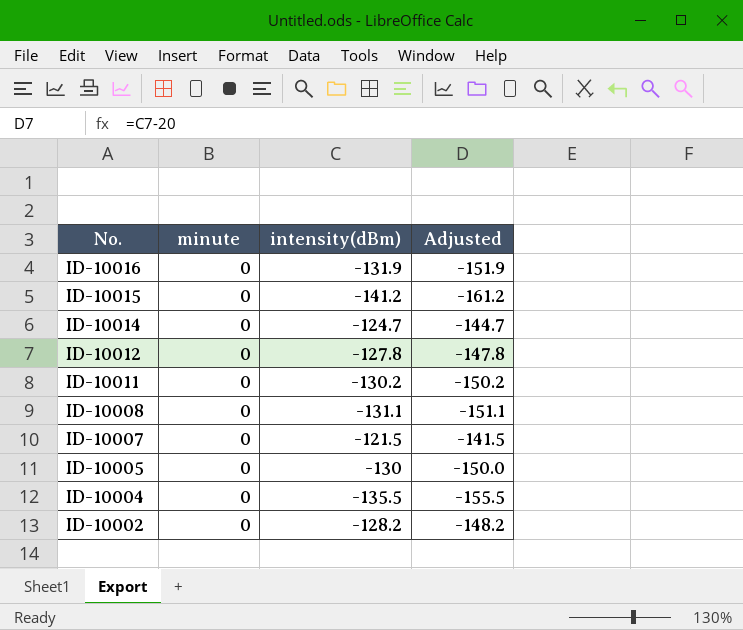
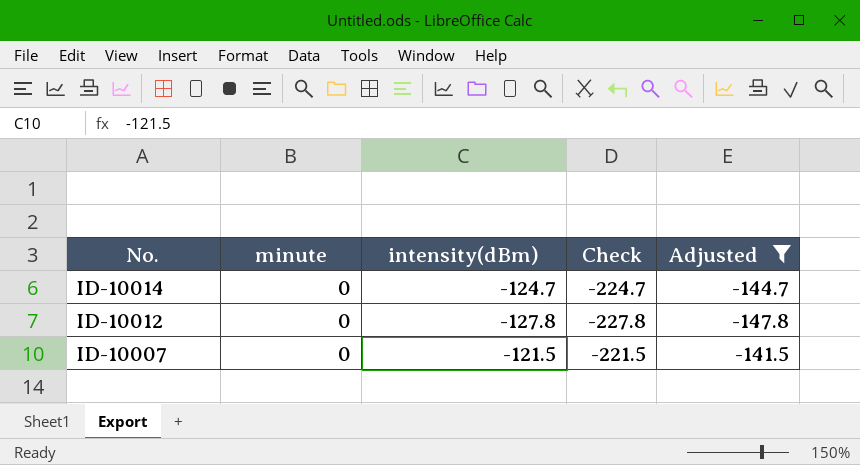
filter: none -> Adjusted >= -147.8
column Check | formula: none -> [intensity(dBm)] - 100

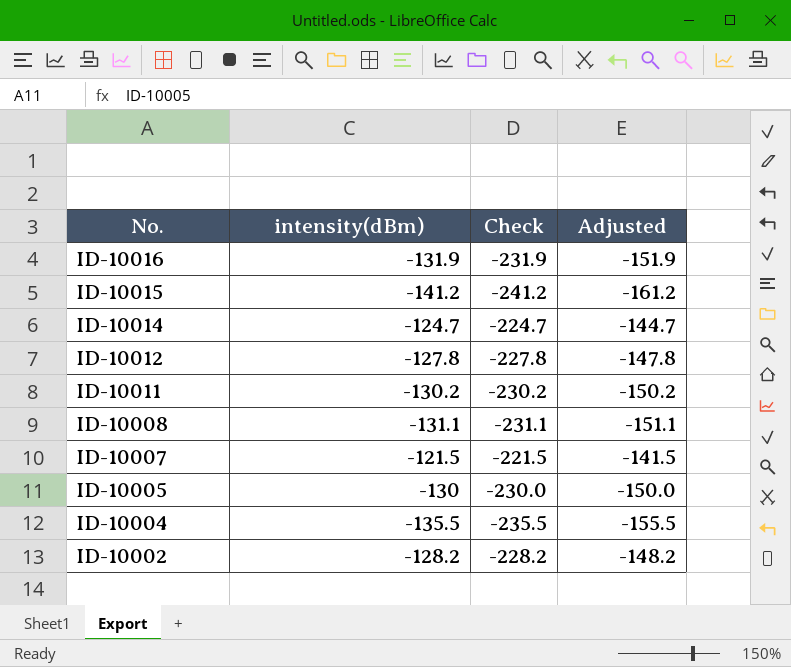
filter: Adjusted >= -147.8 -> none
column minute | position: 2 -> none

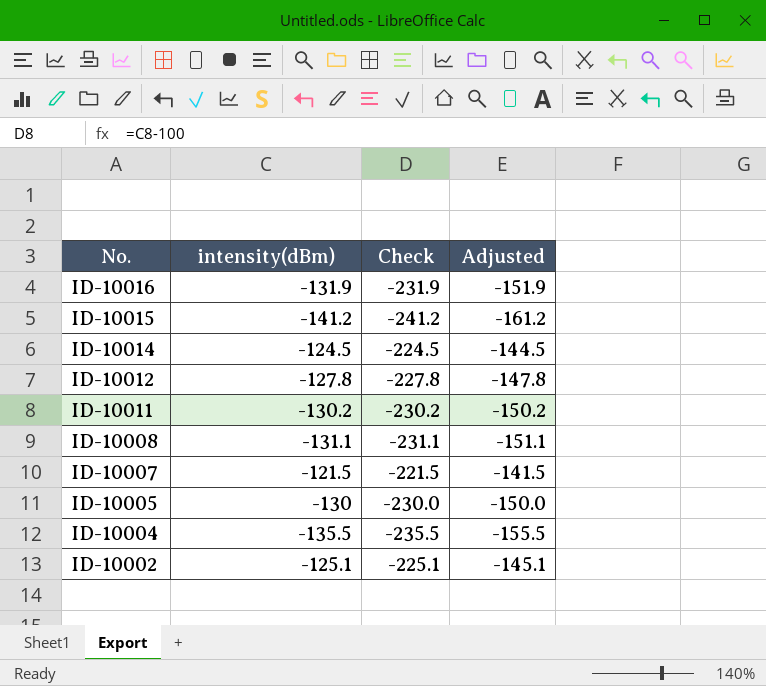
ID-10014 | intensity(dBm): -124.7 -> -124.5
ID-10014 | Check: -224.7 -> -224.5
ID-10014 | Adjusted: -144.7 -> -144.5
ID-10002 | intensity(dBm): -128.2 -> -125.1
ID-10002 | Check: -228.2 -> -225.1
ID-10002 | Adjusted: -148.2 -> -145.1

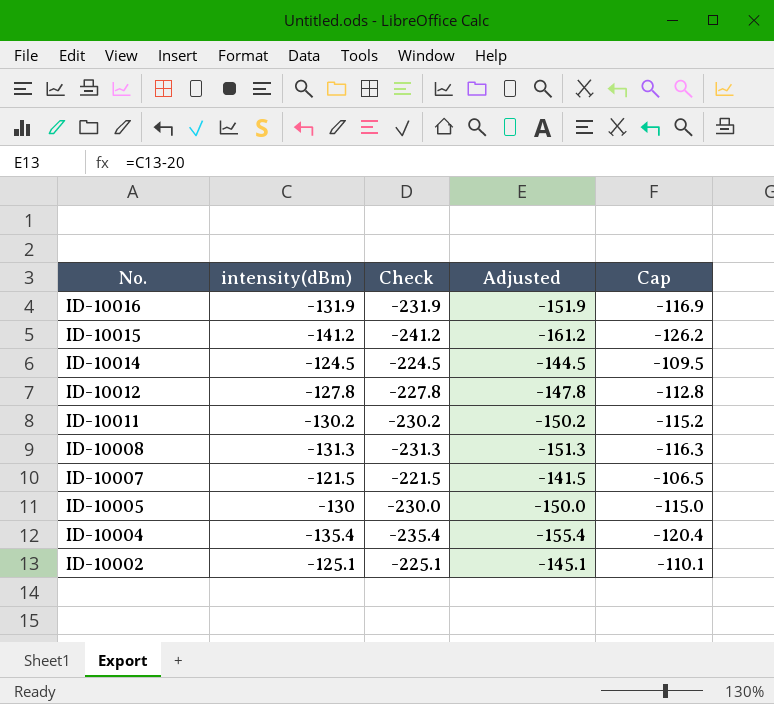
column Cap | formula: none -> [intensity(dBm)] + 15
ID-10008 | intensity(dBm): -131.1 -> -131.3
ID-10008 | Check: -231.1 -> -231.3
ID-10008 | Adjusted: -151.1 -> -151.3
ID-10004 | intensity(dBm): -135.5 -> -135.4
ID-10004 | Check: -235.5 -> -235.4
ID-10004 | Adjusted: -155.5 -> -155.4

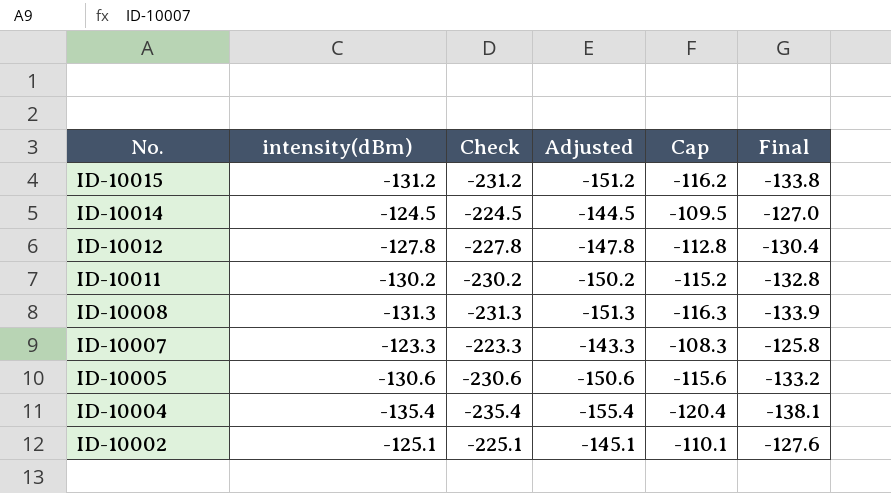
column Final | formula: none -> [intensity(dBm)] * 1.02
row ID-10016: -131.9 | -231.9 | -151.9 | -116.9 -> none
ID-10015 | intensity(dBm): -141.2 -> -131.2
ID-10015 | Check: -241.2 -> -231.2
ID-10015 | Adjusted: -161.2 -> -151.2
ID-10015 | Cap: -126.2 -> -116.2
ID-10007 | intensity(dBm): -121.5 -> -123.3
ID-10007 | Check: -221.5 -> -223.3
ID-10007 | Adjusted: -141.5 -> -143.3
ID-10007 | Cap: -106.5 -> -108.3
ID-10005 | intensity(dBm): -130 -> -130.6
ID-10005 | Check: -230.0 -> -230.6
ID-10005 | Adjusted: -150.0 -> -150.6
ID-10005 | Cap: -115.0 -> -115.6

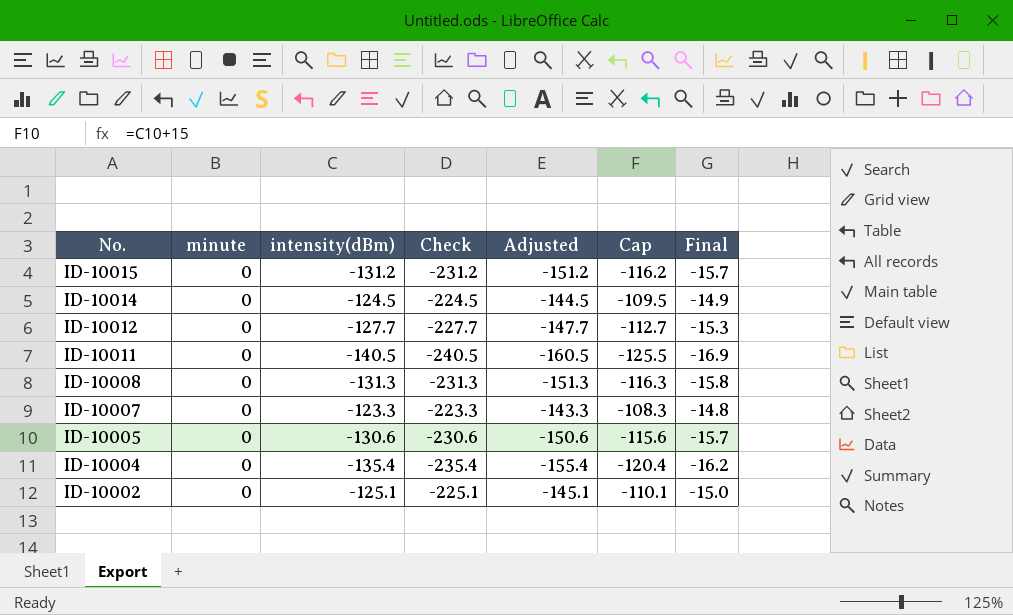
column minute | position: none -> 2
column Final | formula: [intensity(dBm)] * 1.02 -> [intensity(dBm)] * 0.12
ID-10012 | intensity(dBm): -127.8 -> -127.7
ID-10012 | Check: -227.8 -> -227.7
ID-10012 | Adjusted: -147.8 -> -147.7
ID-10012 | Cap: -112.8 -> -112.7
ID-10011 | intensity(dBm): -130.2 -> -140.5
ID-10011 | Check: -230.2 -> -240.5
ID-10011 | Adjusted: -150.2 -> -160.5
ID-10011 | Cap: -115.2 -> -125.5

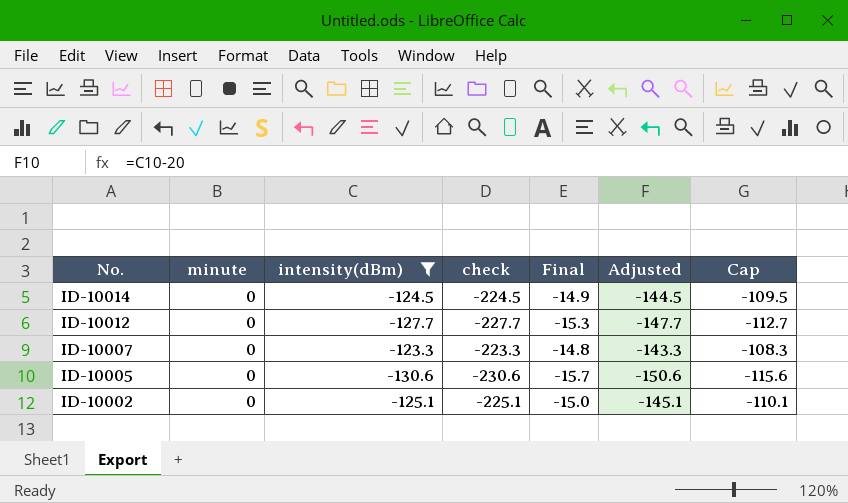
filter: none -> intensity(dBm) >= -130.6
column name: Check -> check
column Final | position: 7 -> 5

